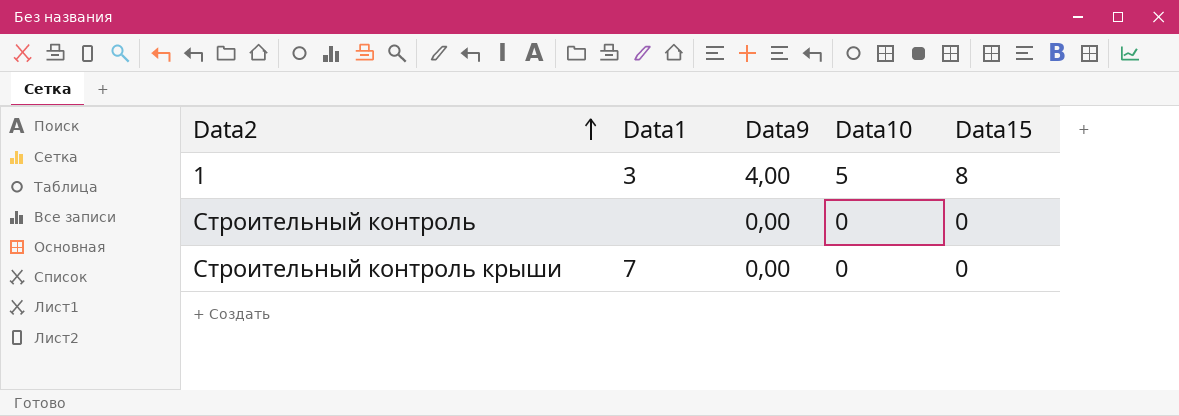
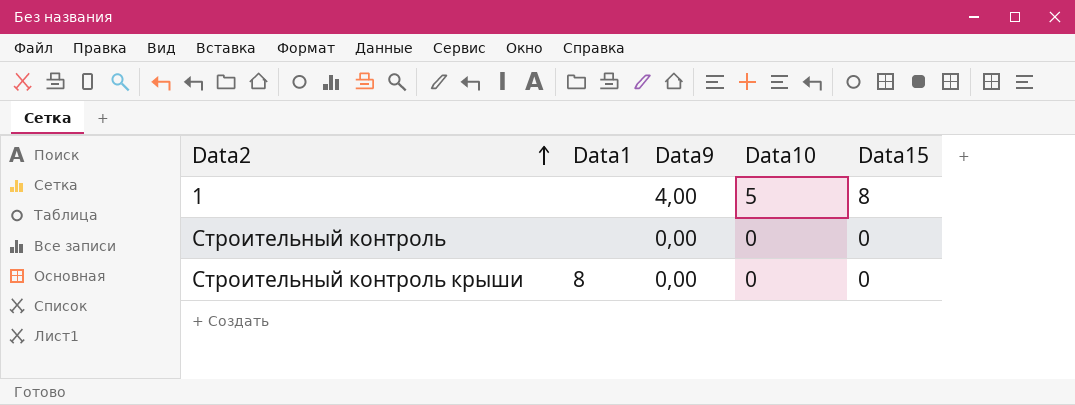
1 | Data1: 3 -> none
Строительный контроль крыши | Data1: 7 -> 8

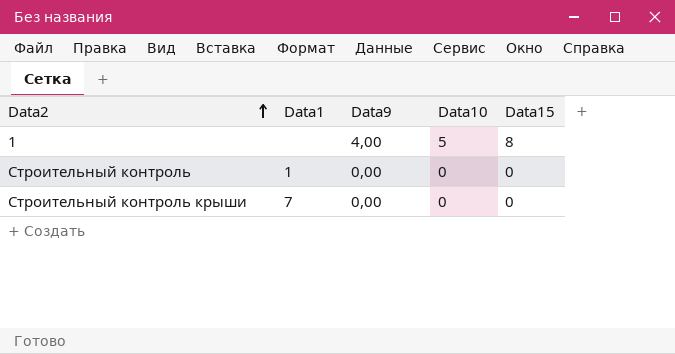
Строительный контроль | Data1: none -> 1
Строительный контроль крыши | Data1: 8 -> 7

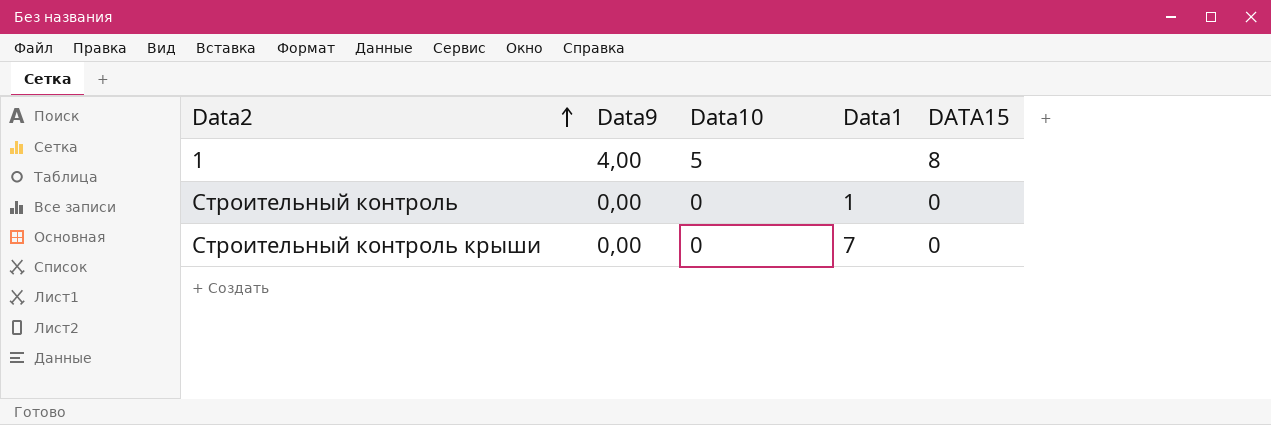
column Data1 | position: 2 -> 4
column name: Data15 -> DATA15

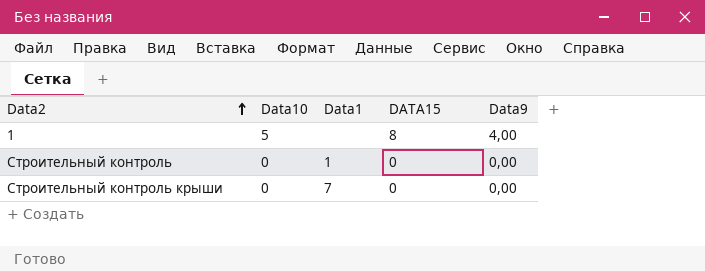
column Data9 | position: 2 -> 5

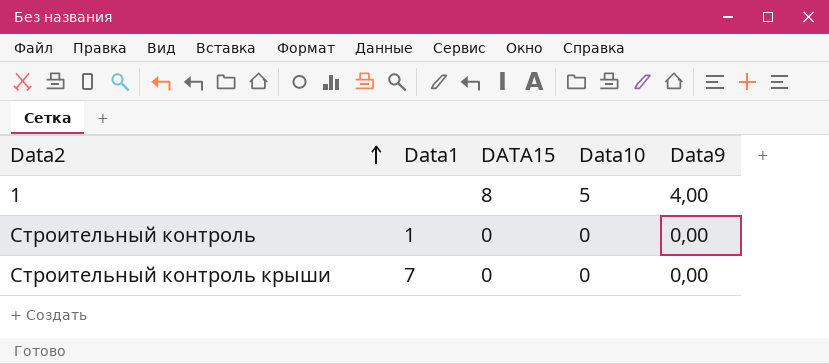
column Data10 | position: 2 -> 4

